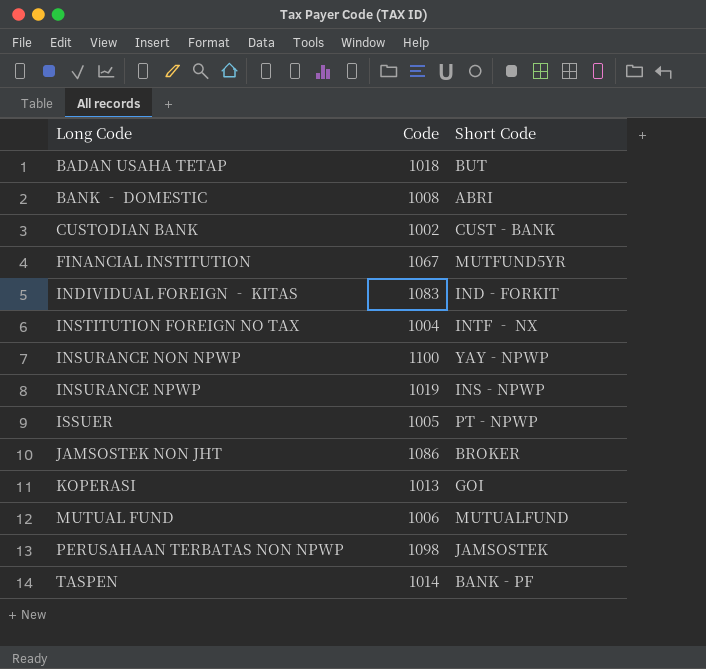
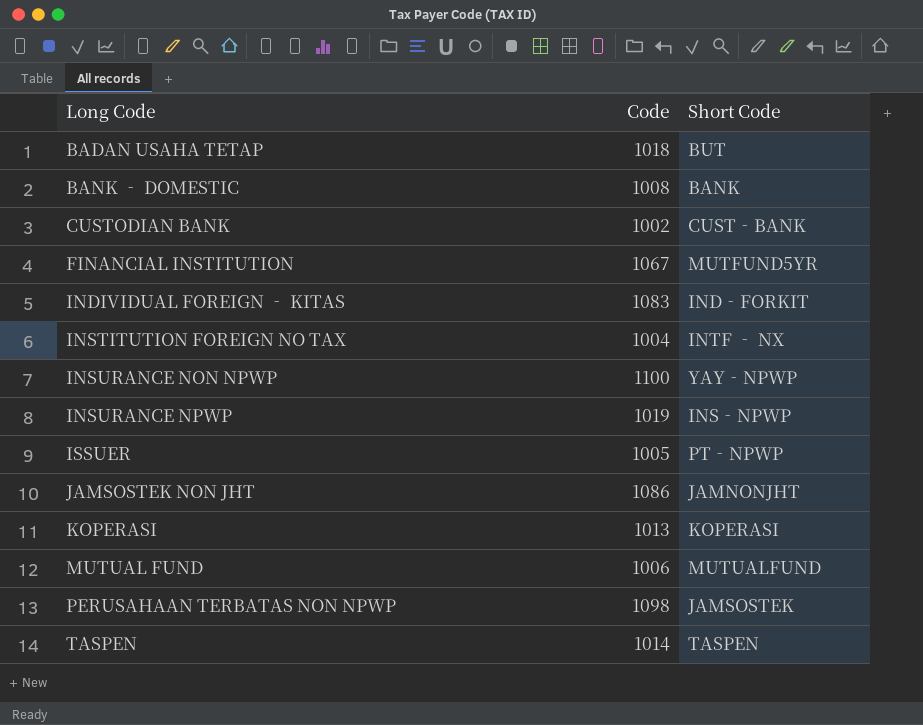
BANK ‐ DOMESTIC | Short Code: ABRI -> BANK
JAMSOSTEK NON JHT | Short Code: BROKER -> JAMNONJHT
KOPERASI | Short Code: GOI -> KOPERASI
TASPEN | Short Code: BANK‐PF -> TASPEN

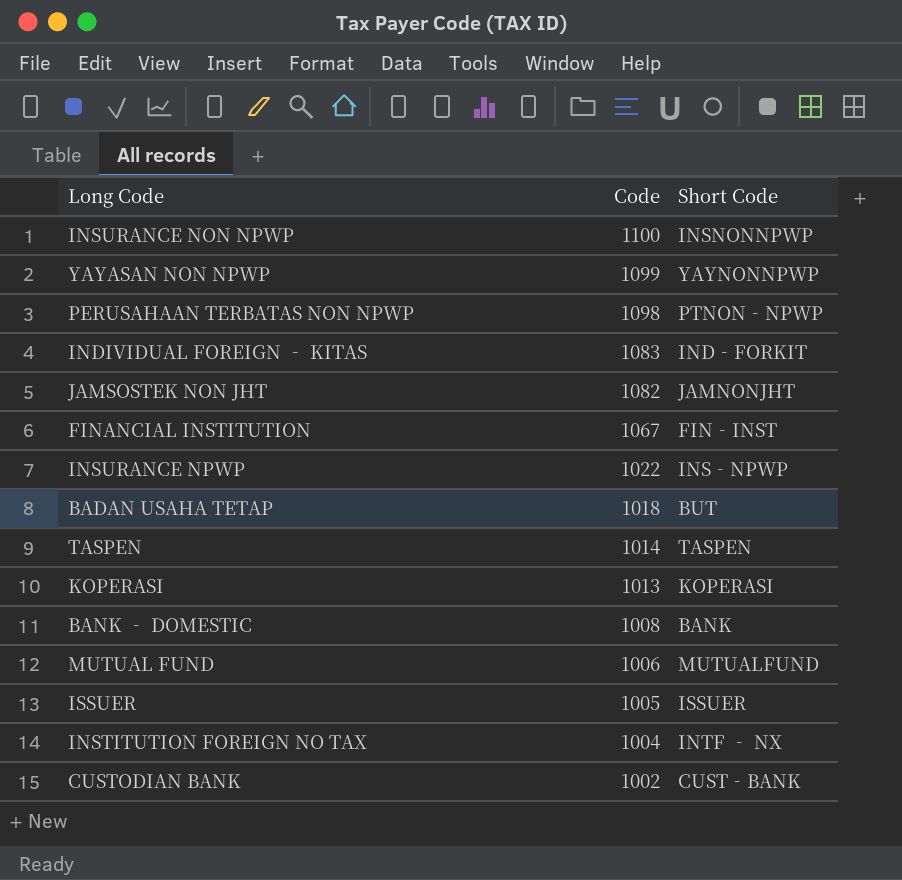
row order: Long Code ascending -> Code descending
INSURANCE NON NPWP | Short Code: YAY‐NPWP -> INSNONNPWP
row YAYASAN NON NPWP: none -> 1099 | YAYNONNPWP
PERUSAHAAN TERBATAS NON NPWP | Short Code: JAMSOSTEK -> PTNON‐NPWP
JAMSOSTEK NON JHT | Code: 1086 -> 1082
FINANCIAL INSTITUTION | Short Code: MUTFUND5YR -> FIN‐INST
INSURANCE NPWP | Code: 1019 -> 1022
ISSUER | Short Code: PT‐NPWP -> ISSUER

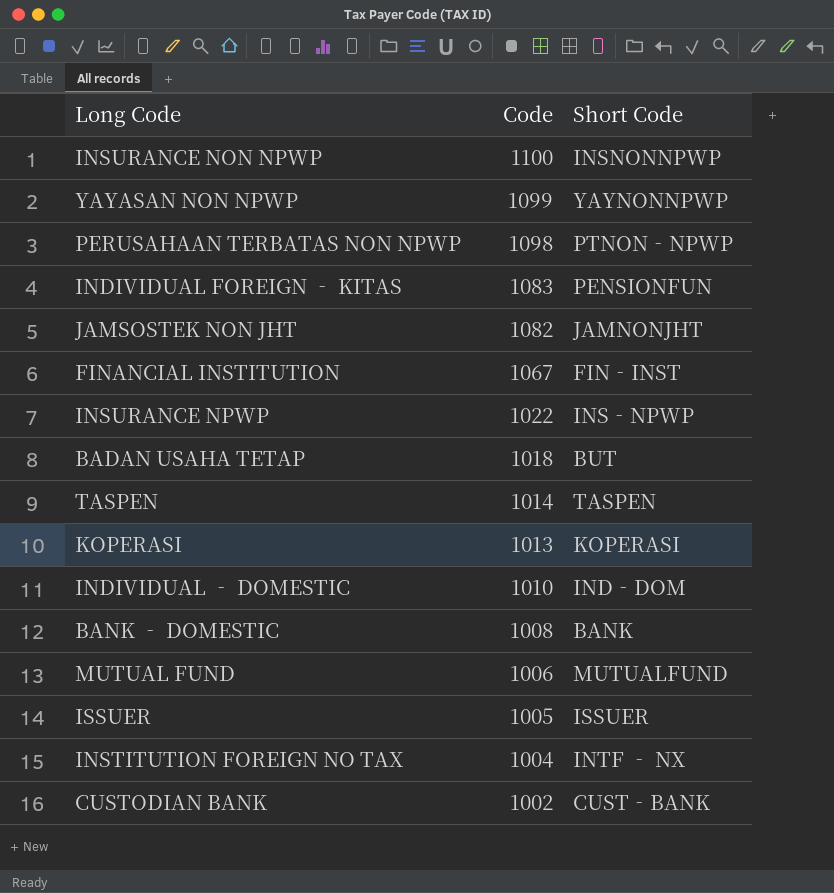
INDIVIDUAL FOREIGN ‐ KITAS | Short Code: IND‐FORKIT -> PENSIONFUN
row INDIVIDUAL ‐ DOMESTIC: none -> 1010 | IND‐DOM

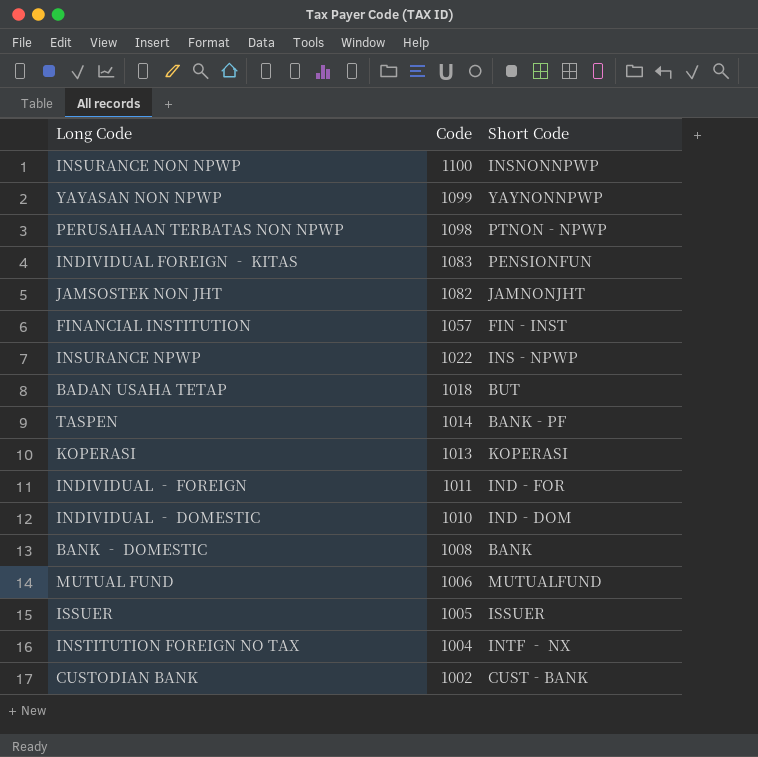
FINANCIAL INSTITUTION | Code: 1067 -> 1057
TASPEN | Short Code: TASPEN -> BANK‐PF
row INDIVIDUAL ‐ FOREIGN: none -> 1011 | IND‐FOR

